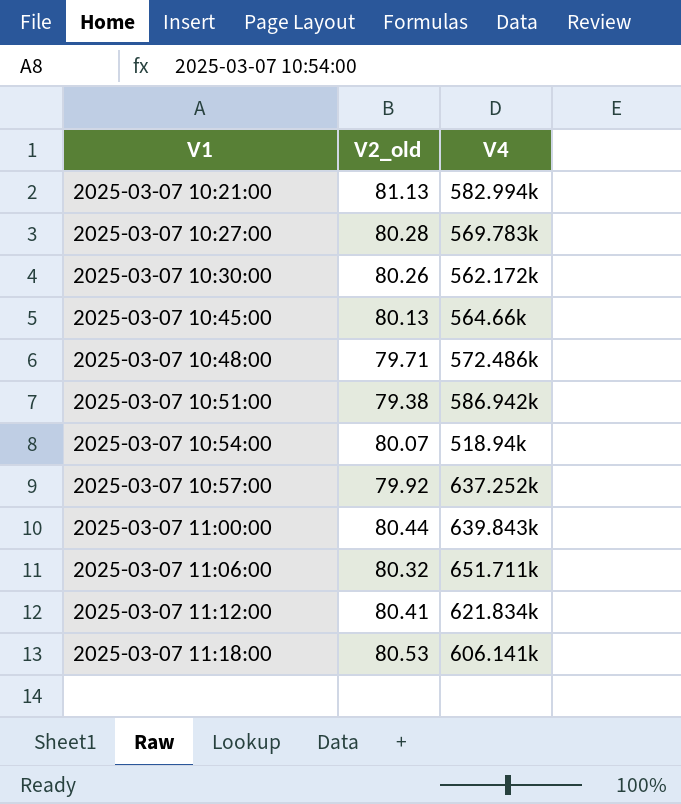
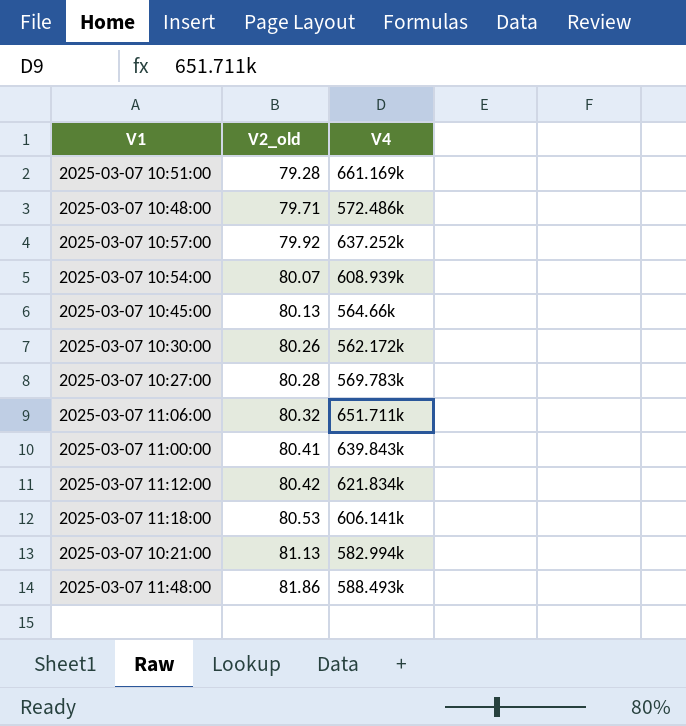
row order: V1 ascending -> V2_old ascending
2025-03-07 10:51:00 | V2_old: 79.38 -> 79.28
2025-03-07 10:51:00 | V4: 586.942k -> 661.169k
2025-03-07 10:54:00 | V4: 518.94k -> 608.939k
2025-03-07 11:00:00 | V2_old: 80.44 -> 80.41
2025-03-07 11:12:00 | V2_old: 80.41 -> 80.42
row 2025-03-07 11:48:00: none -> 81.86 | 588.493k

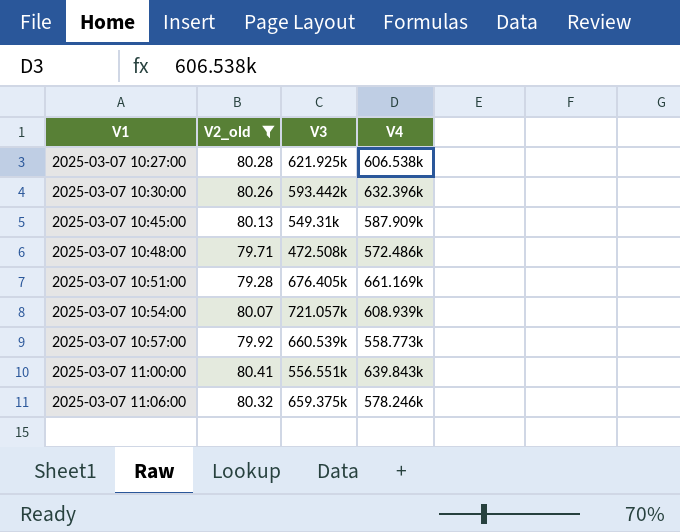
filter: none -> V2_old <= 80.41
row order: V2_old ascending -> V1 ascending
column V3 | position: none -> 3
2025-03-07 10:27:00 | V4: 569.783k -> 606.538k
2025-03-07 10:30:00 | V4: 562.172k -> 632.396k
2025-03-07 10:45:00 | V4: 564.66k -> 587.909k
2025-03-07 10:57:00 | V4: 637.252k -> 558.773k
2025-03-07 11:06:00 | V4: 651.711k -> 578.246k

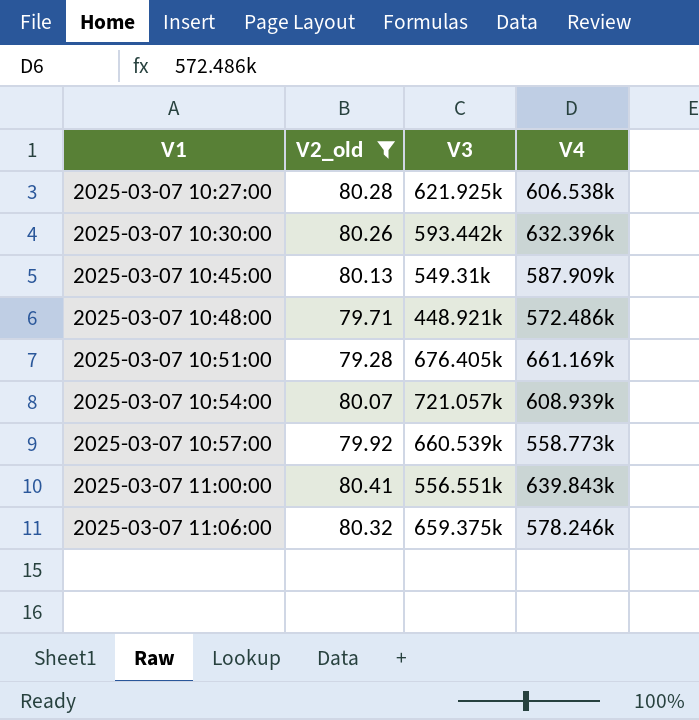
2025-03-07 10:48:00 | V3: 472.508k -> 448.921k

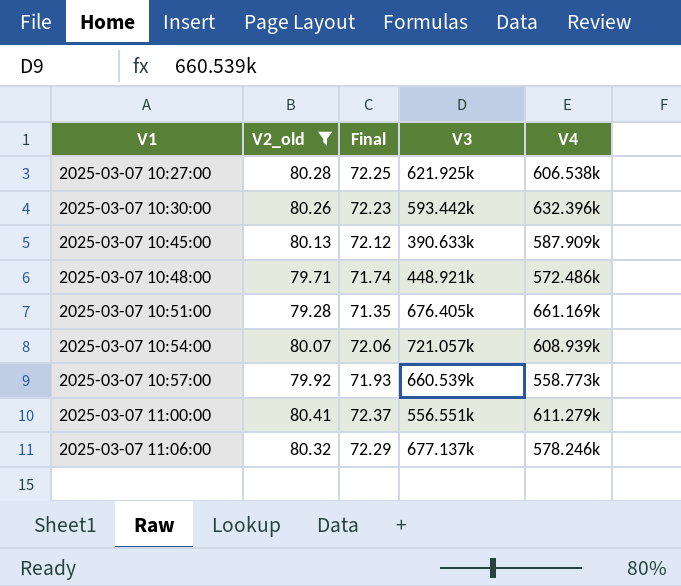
column Final | formula: none -> [V2_old] * 0.9
2025-03-07 10:45:00 | V3: 549.31k -> 390.633k
2025-03-07 11:00:00 | V4: 639.843k -> 611.279k
2025-03-07 11:06:00 | V3: 659.375k -> 677.137k

